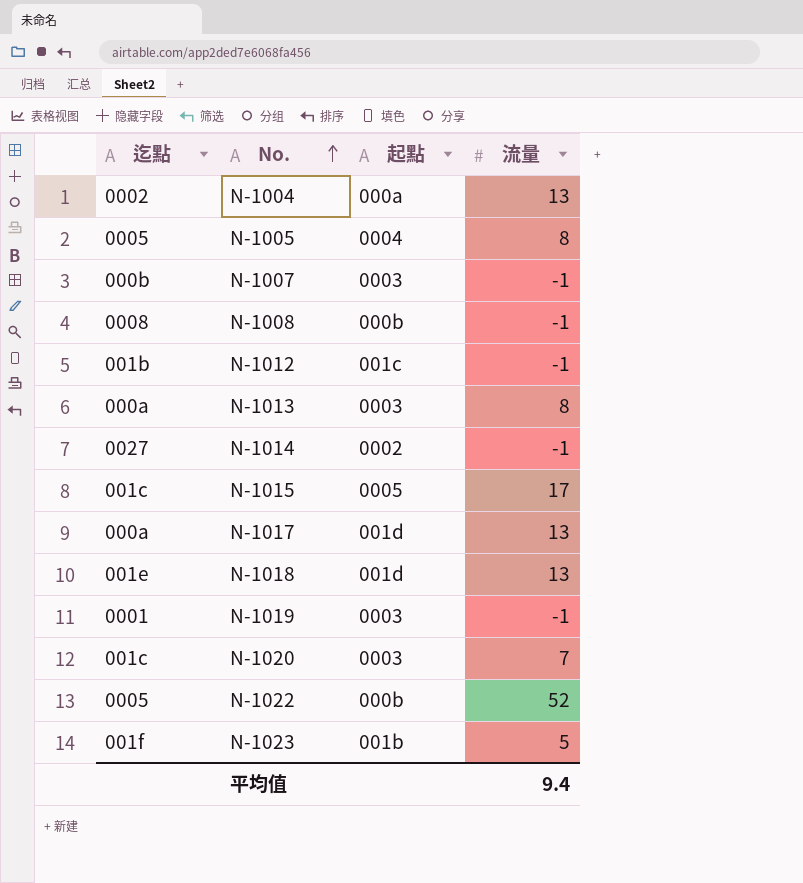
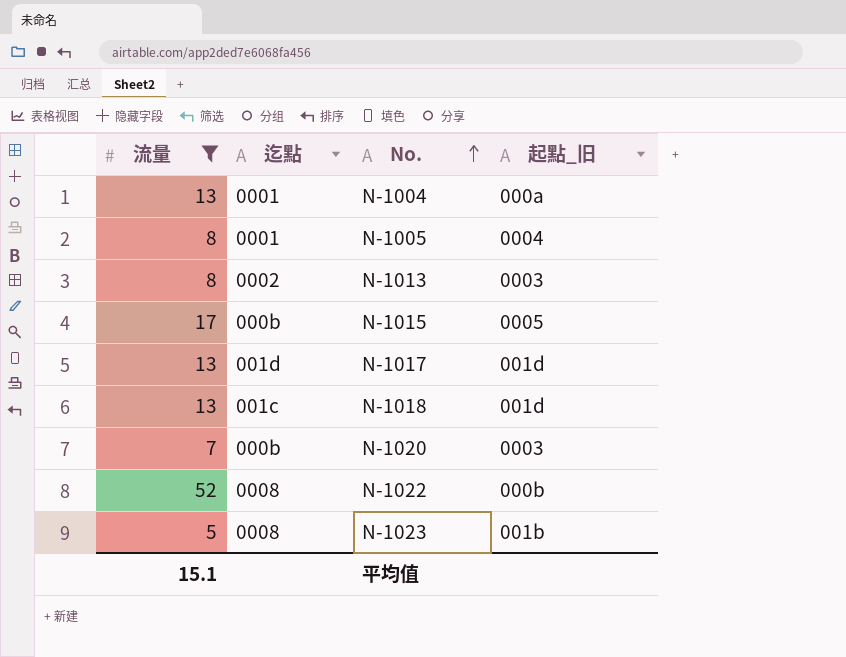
filter: none -> 流量 != -1
column 流量 | position: 4 -> 1
column name: 起點 -> 起點_旧
N-1004 | 迄點: 0002 -> 0001
N-1005 | 迄點: 0005 -> 0001
N-1013 | 迄點: 000a -> 0002
N-1015 | 迄點: 001c -> 000b
N-1017 | 迄點: 000a -> 001d
N-1018 | 迄點: 001e -> 001c
N-1020 | 迄點: 001c -> 000b
N-1022 | 迄點: 0005 -> 0008
N-1023 | 迄點: 001f -> 0008
平均值 | 流量: 9.4 -> 15.1

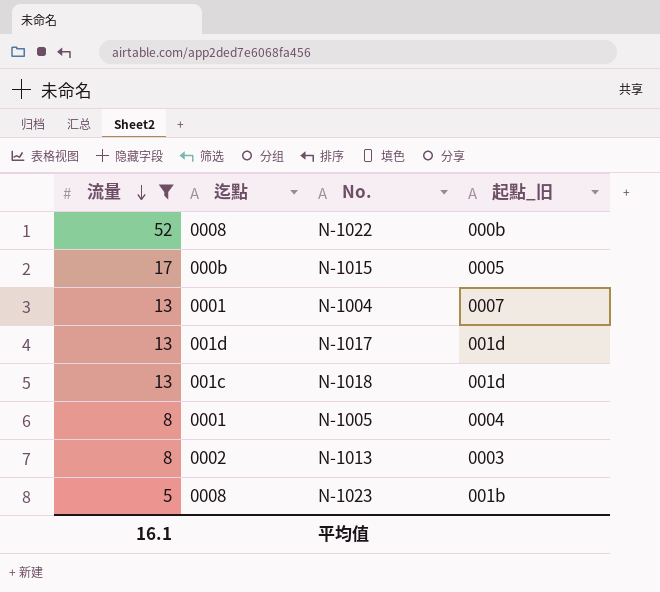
row order: No. ascending -> 流量 descending
row N-1020: 7 | 000b | 0003 -> none
N-1004 | 起點_旧: 000a -> 0007
平均值 | 流量: 15.1 -> 16.1

